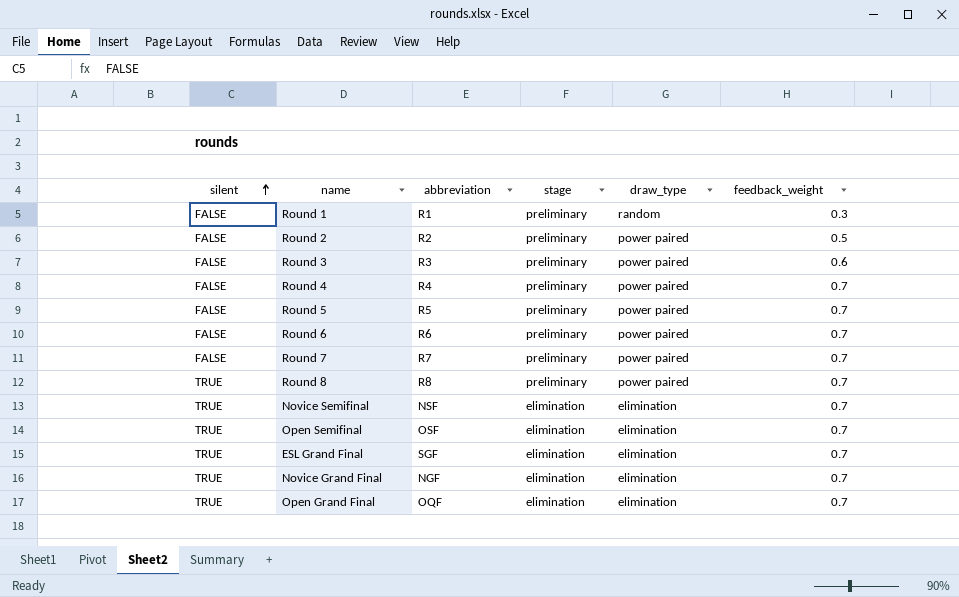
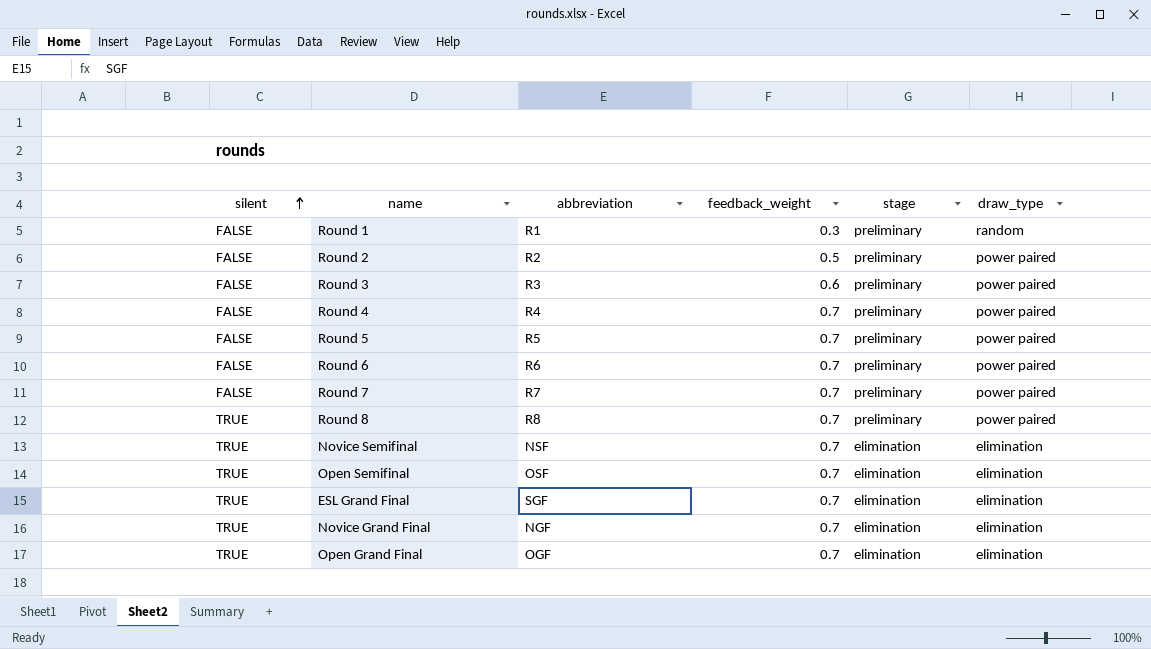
column feedback_weight | position: 6 -> 4
Open Grand Final | abbreviation: OQF -> OGF

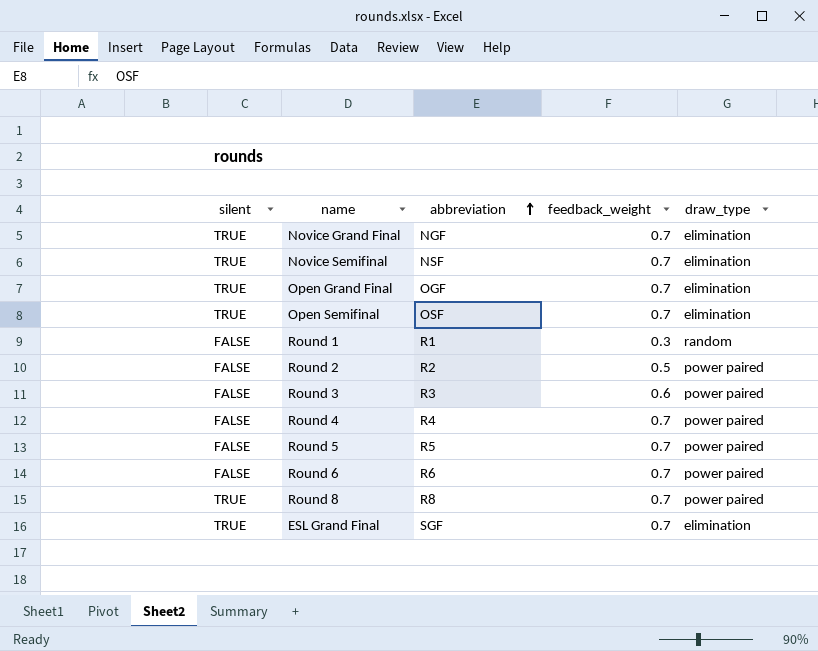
row order: silent ascending -> abbreviation ascending
column stage | position: 5 -> none
row Round 7: FALSE | R7 | 0.7 | preliminary | power paired -> none

